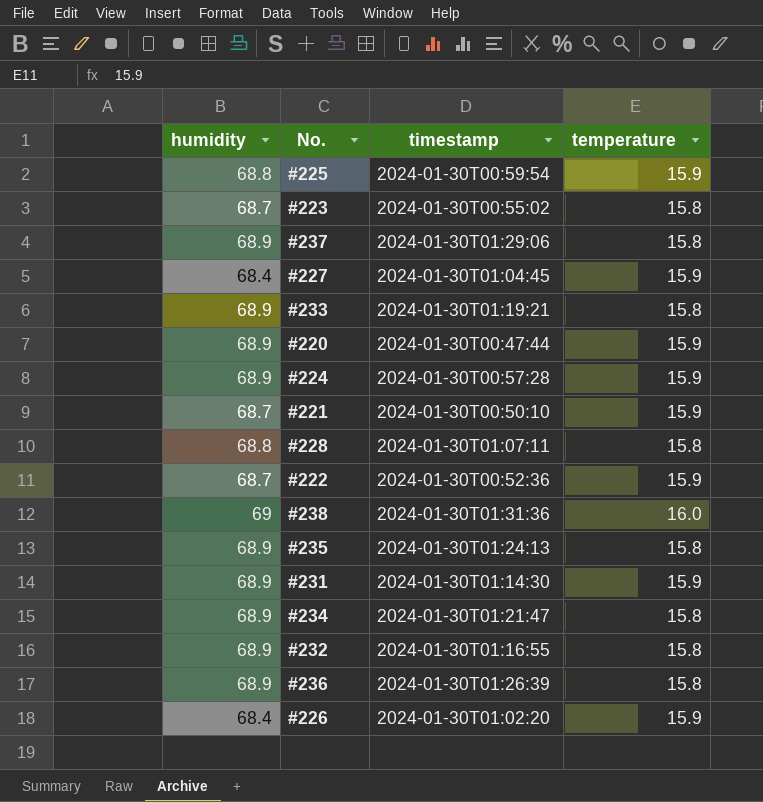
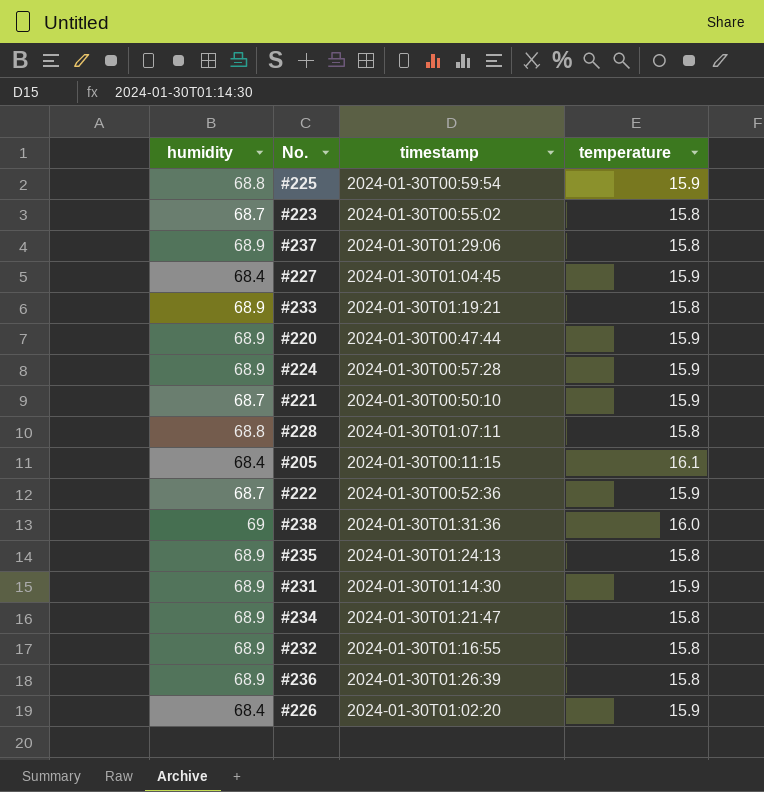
row #205: none -> 68.4 | 2024-01-30T00:11:15 | 16.1

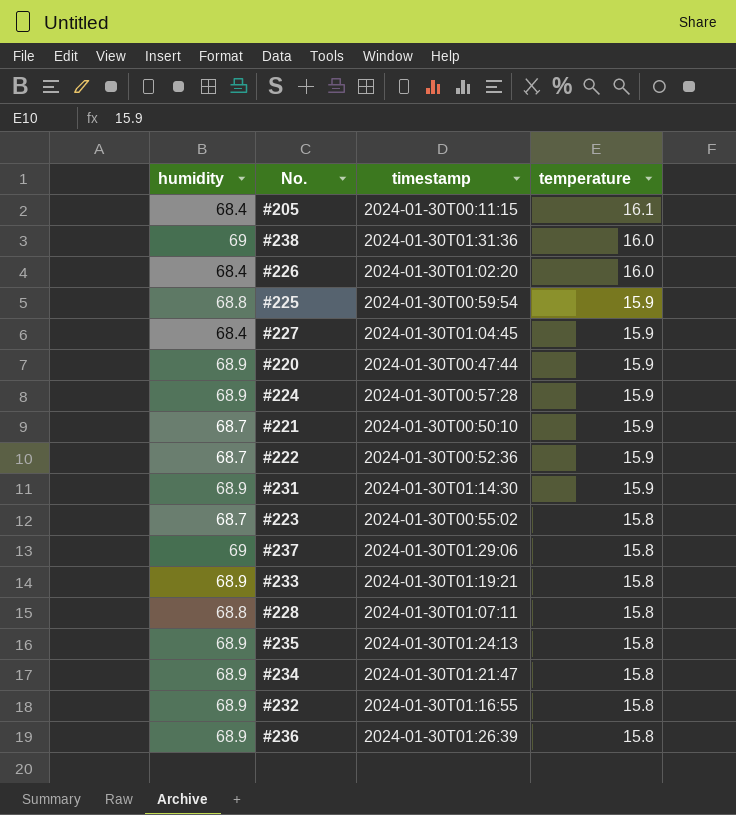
row order: none -> temperature descending
#226 | temperature: 15.9 -> 16.0
#237 | humidity: 68.9 -> 69

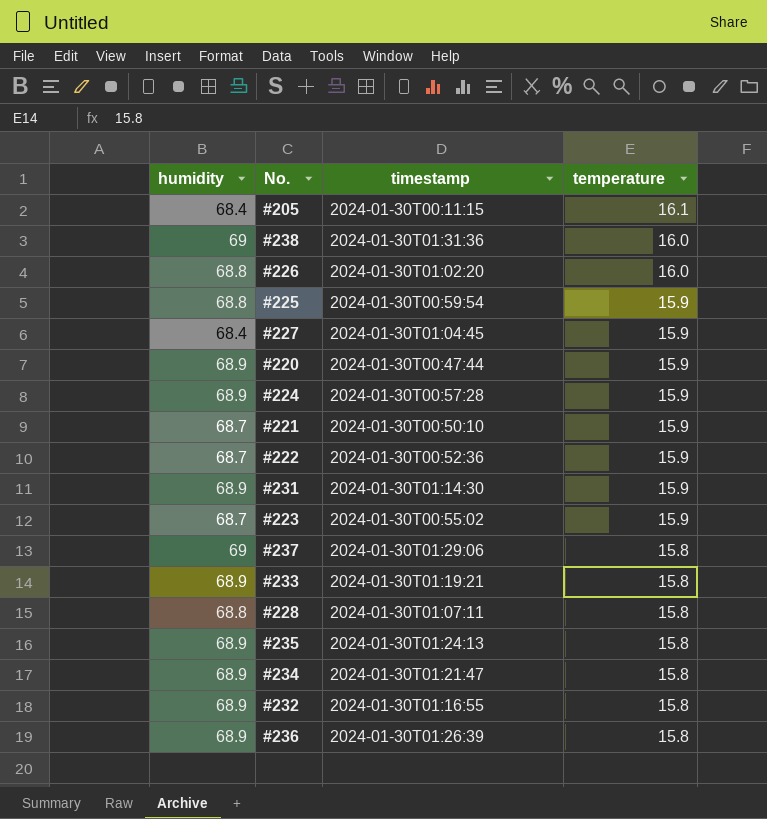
#226 | humidity: 68.4 -> 68.8
#223 | temperature: 15.8 -> 15.9

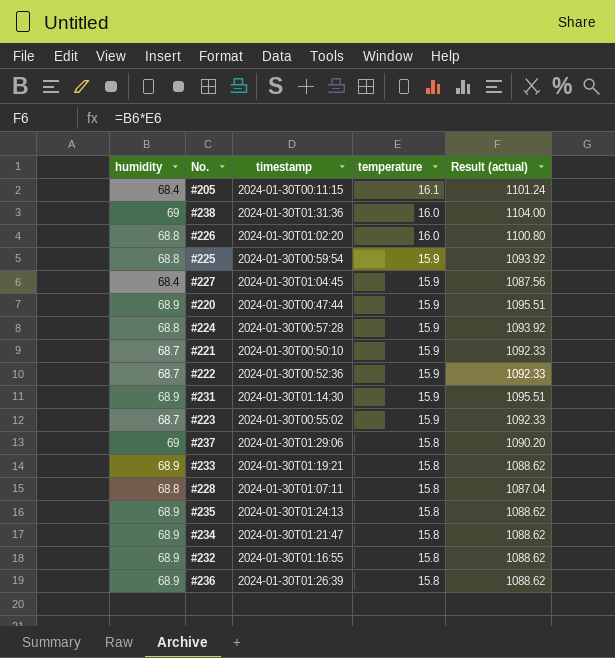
column Result (actual) | formula: none -> [humidity] * [temperature]
#224 | humidity: 68.9 -> 68.8

